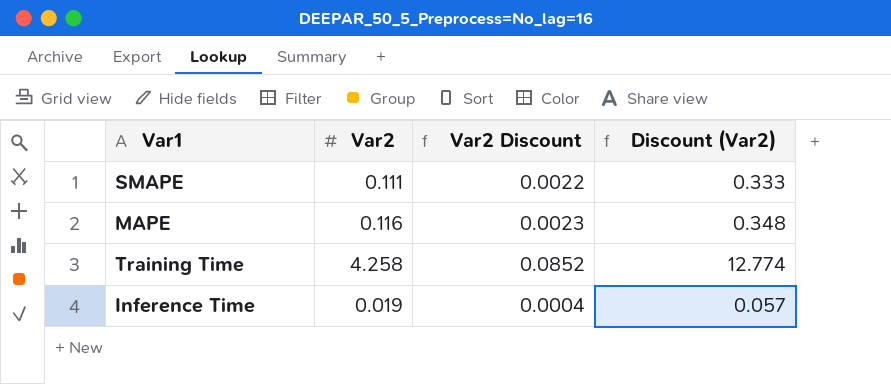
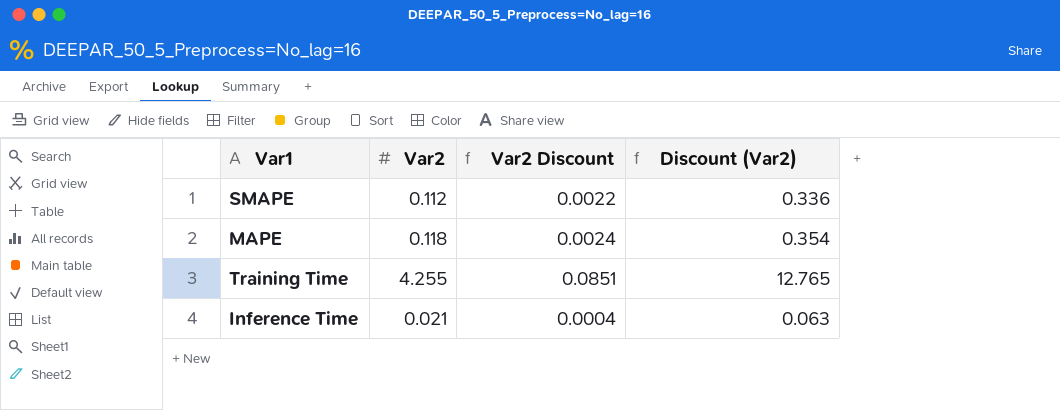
SMAPE | Var2: 0.111 -> 0.112
SMAPE | Discount (Var2): 0.333 -> 0.336
MAPE | Var2: 0.116 -> 0.118
MAPE | Var2 Discount: 0.0023 -> 0.0024
MAPE | Discount (Var2): 0.348 -> 0.354
Training Time | Var2: 4.258 -> 4.255
Training Time | Var2 Discount: 0.0852 -> 0.0851
Training Time | Discount (Var2): 12.774 -> 12.765
Inference Time | Var2: 0.019 -> 0.021
Inference Time | Discount (Var2): 0.057 -> 0.063

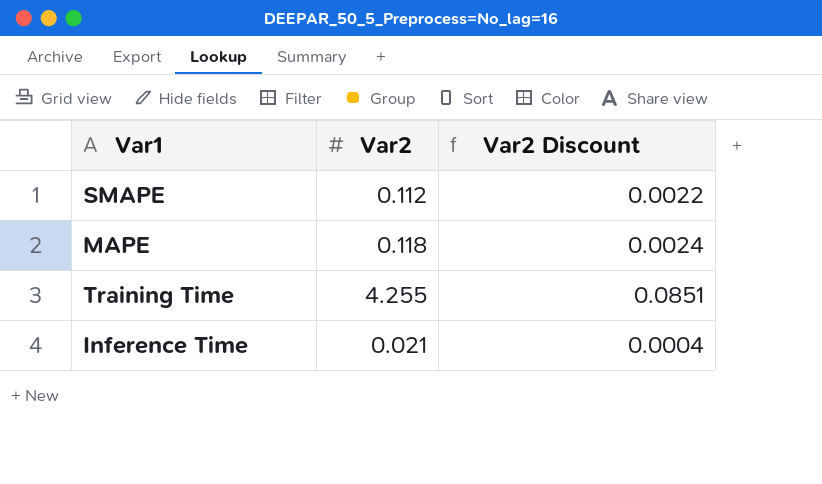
column Discount (Var2) | formula: [Var2] * 3 -> none

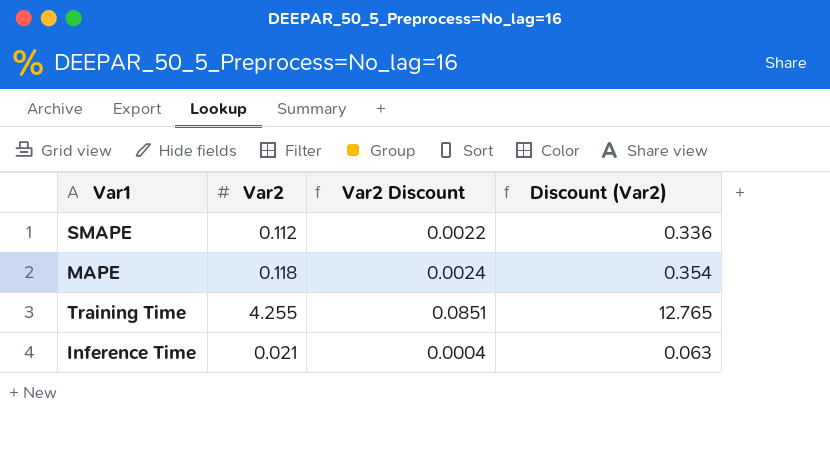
column Discount (Var2) | formula: none -> [Var2] * 3

